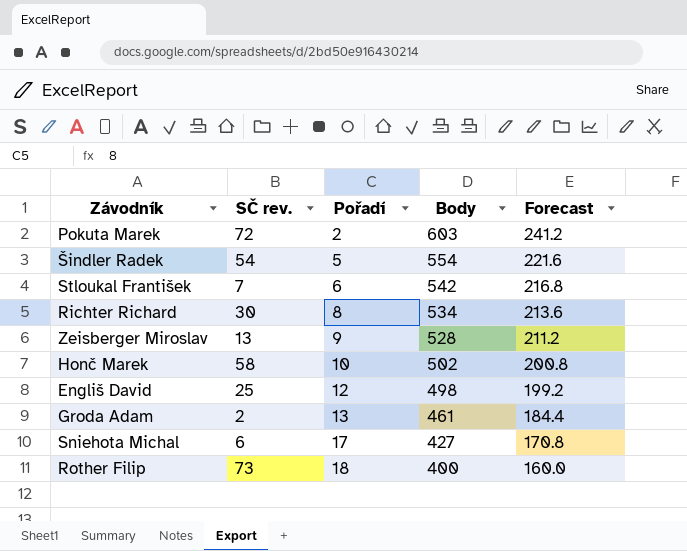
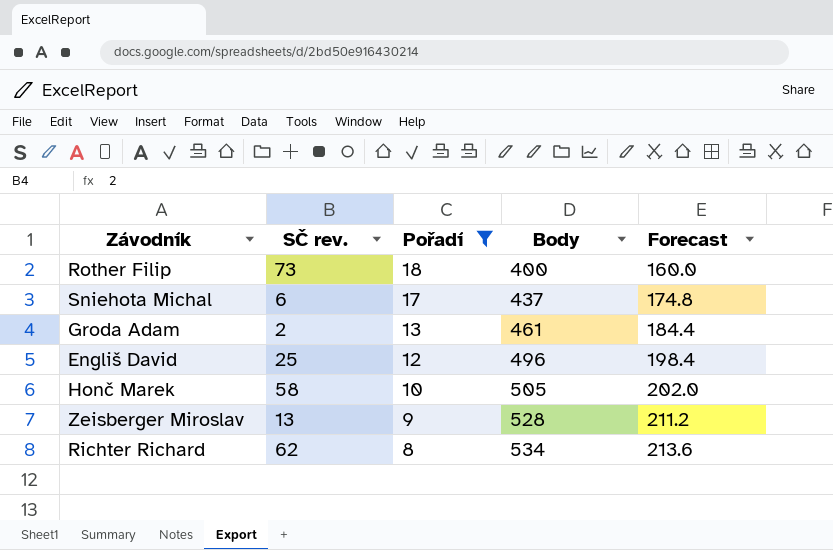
filter: none -> Pořadí >= 8
row order: Pořadí ascending -> Pořadí descending
Sniehota Michal | Body: 427 -> 437
Sniehota Michal | Forecast: 170.8 -> 174.8
Engliš David | Body: 498 -> 496
Engliš David | Forecast: 199.2 -> 198.4
Honč Marek | Body: 502 -> 505
Honč Marek | Forecast: 200.8 -> 202.0
Richter Richard | SČ rev.: 30 -> 62

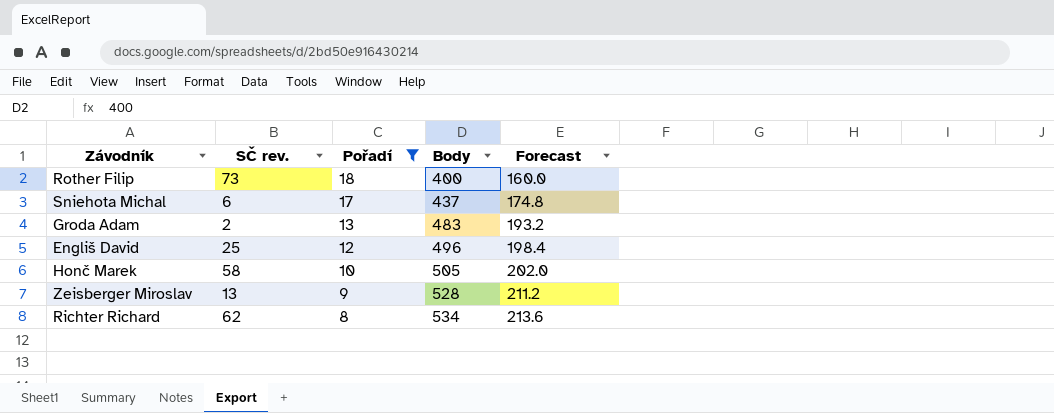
Groda Adam | Body: 461 -> 483
Groda Adam | Forecast: 184.4 -> 193.2

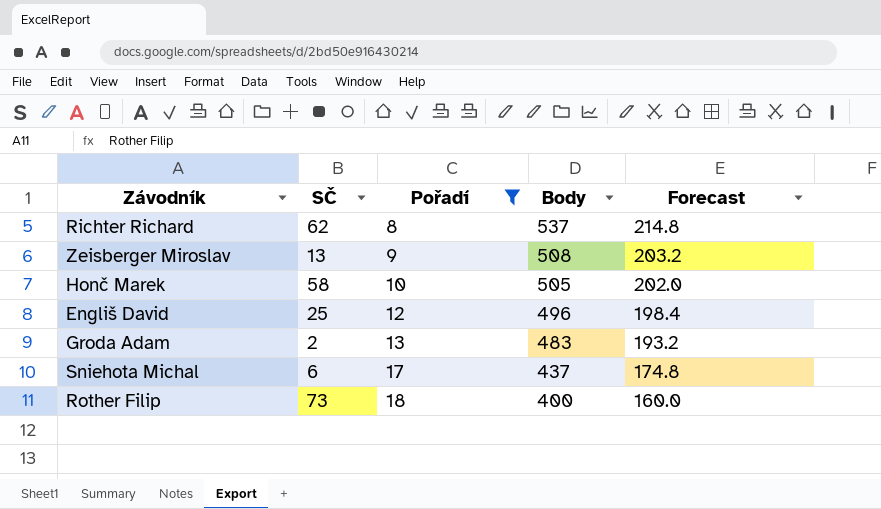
row order: Pořadí descending -> Pořadí ascending
column name: SČ rev. -> SČ
Richter Richard | Body: 534 -> 537
Richter Richard | Forecast: 213.6 -> 214.8
Zeisberger Miroslav | Body: 528 -> 508
Zeisberger Miroslav | Forecast: 211.2 -> 203.2

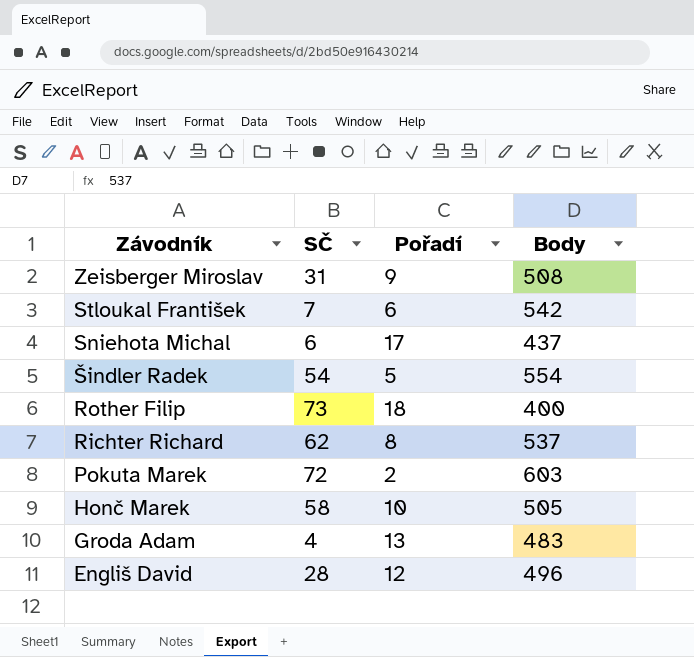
filter: Pořadí >= 8 -> none
row order: Pořadí ascending -> Závodník descending
column Forecast | formula: [Body] * 0.4 -> none
Zeisberger Miroslav | SČ: 13 -> 31
Groda Adam | SČ: 2 -> 4
Engliš David | SČ: 25 -> 28

